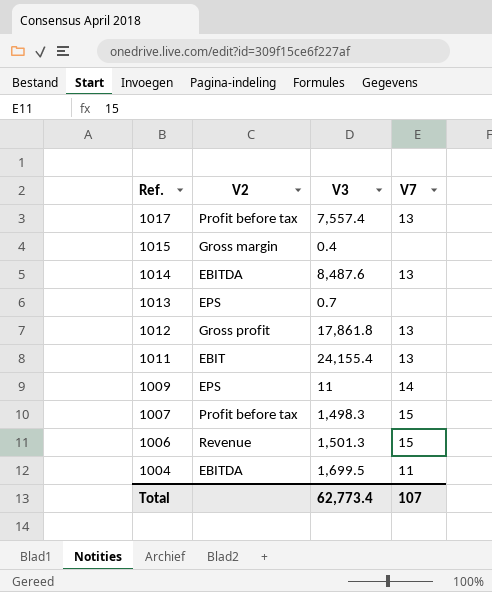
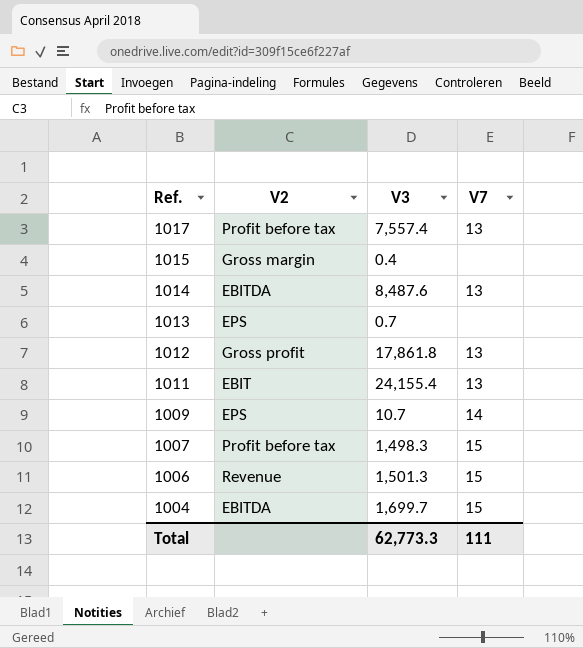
1009 | V3: 11 -> 10.7
1004 | V3: 1,699.5 -> 1,699.7
1004 | V7: 11 -> 15
Total | V3: 62,773.4 -> 62,773.3
Total | V7: 107 -> 111

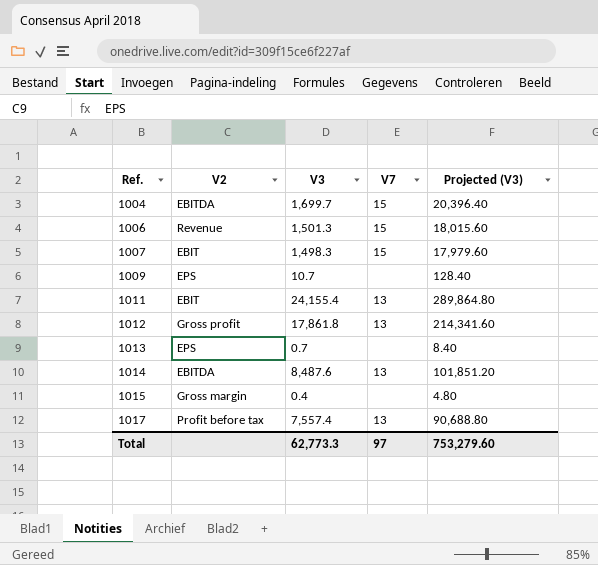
row order: Ref. descending -> Ref. ascending
column Projected (V3) | formula: none -> [V3] * 12
1007 | V2: Profit before tax -> EBIT
1009 | V7: 14 -> none
Total | V7: 111 -> 97

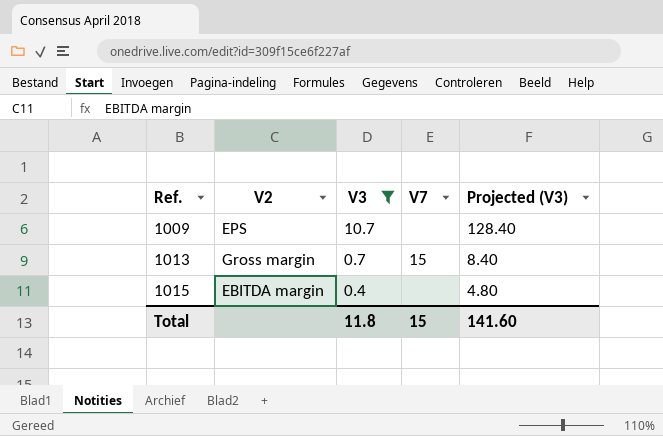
filter: none -> V3 <= 10.7
1013 | V2: EPS -> Gross margin
1013 | V7: none -> 15
1015 | V2: Gross margin -> EBITDA margin
Total | V3: 62,773.3 -> 11.8
Total | V7: 97 -> 15
Total | Projected (V3): 753,279.60 -> 141.60

